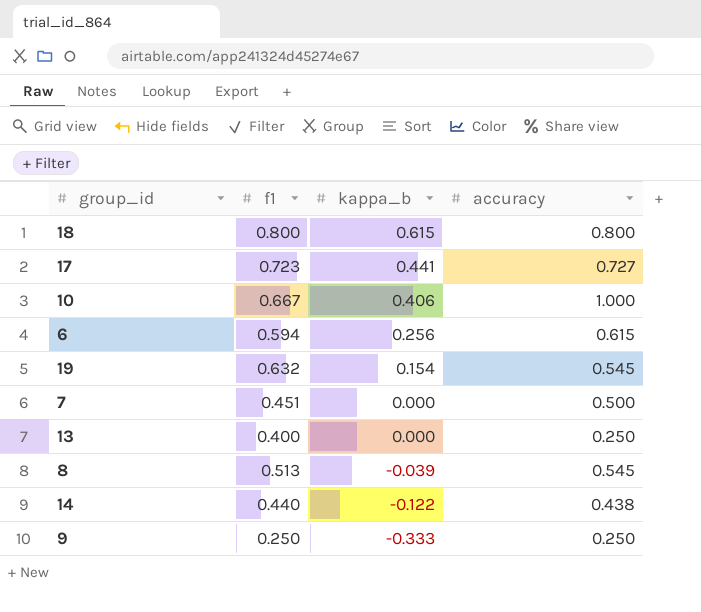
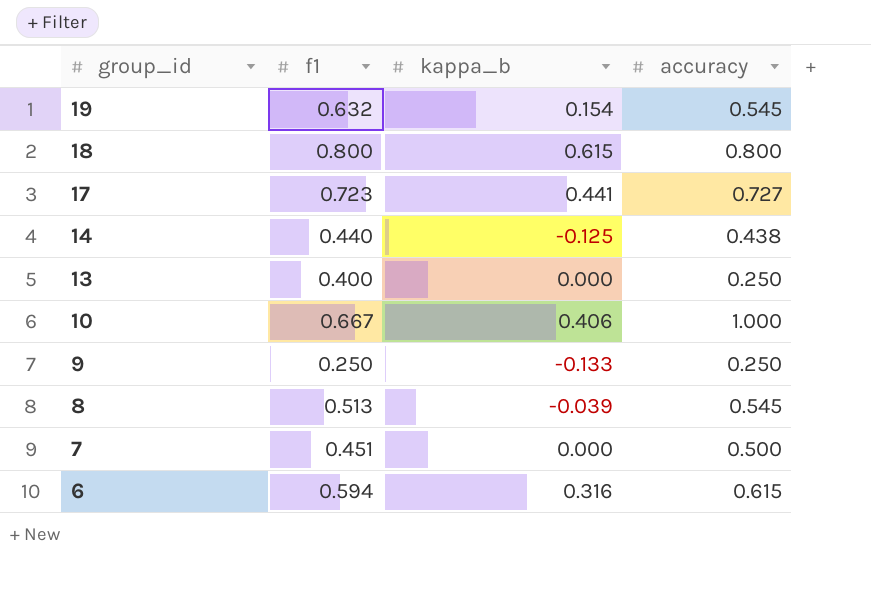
row order: kappa_b descending -> group_id descending
14 | kappa_b: -0.122 -> -0.125
9 | kappa_b: -0.333 -> -0.133
6 | kappa_b: 0.256 -> 0.316

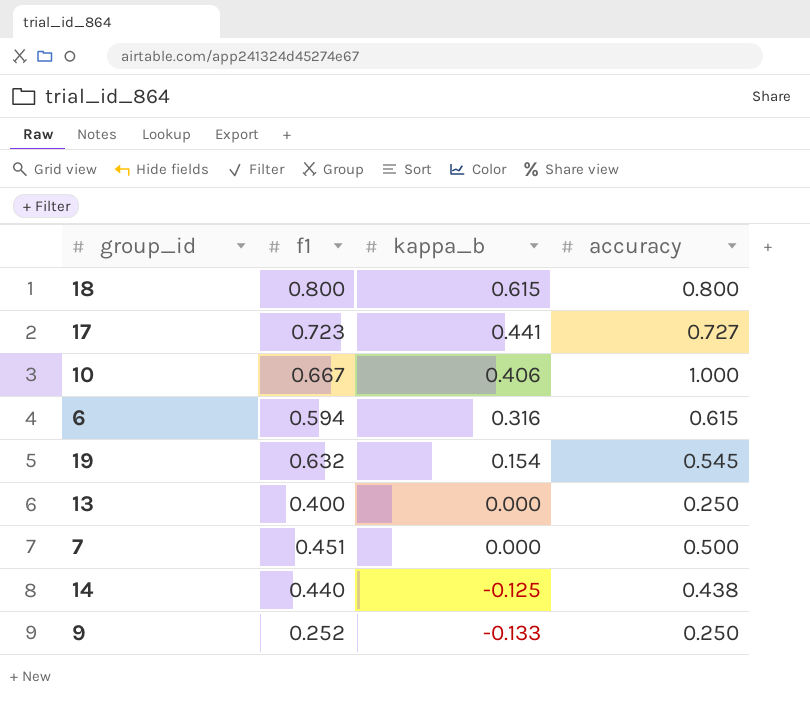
row order: group_id descending -> kappa_b descending
row 8: 0.513 | -0.039 | 0.545 -> none
9 | f1: 0.250 -> 0.252

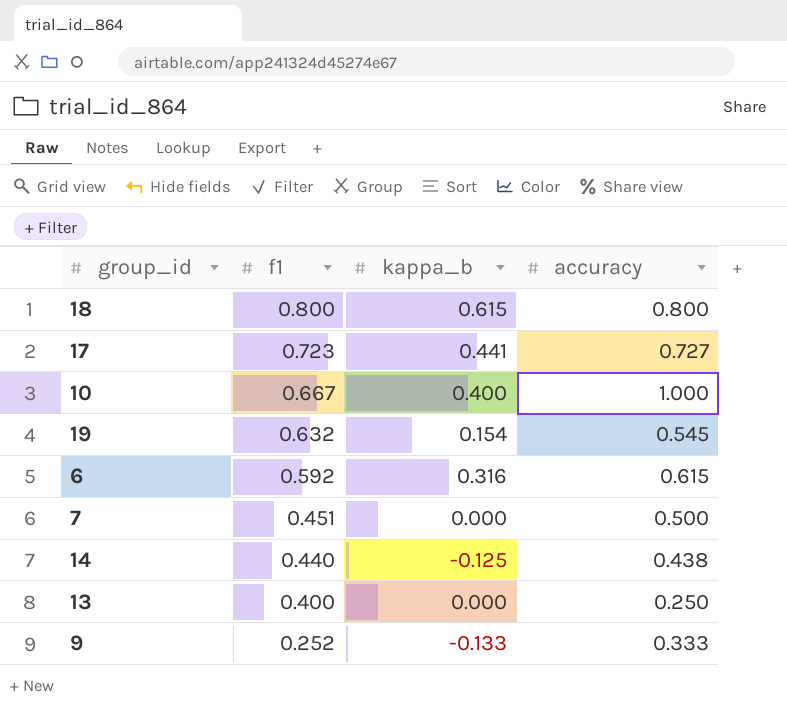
row order: kappa_b descending -> f1 descending
10 | kappa_b: 0.406 -> 0.400
6 | f1: 0.594 -> 0.592
9 | accuracy: 0.250 -> 0.333

